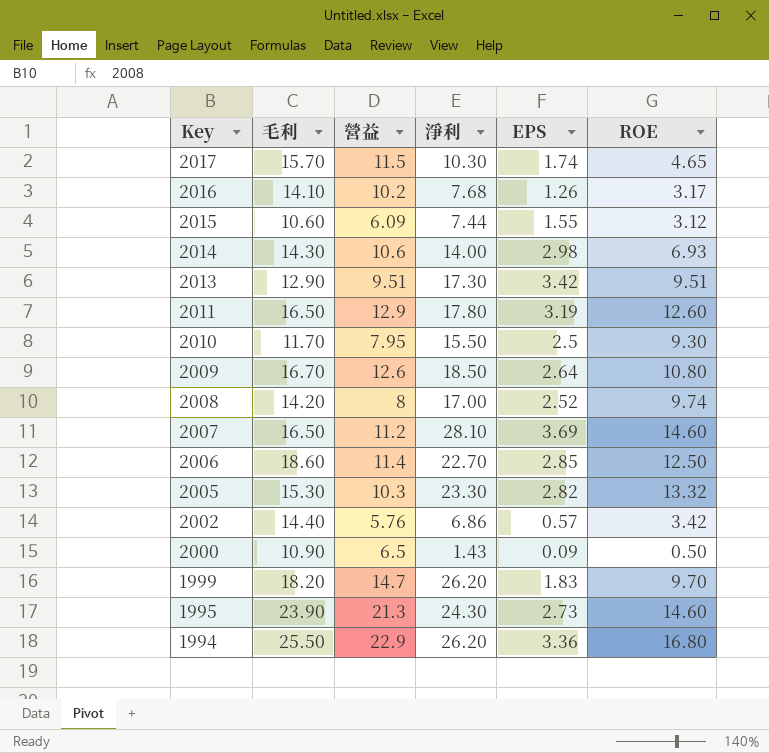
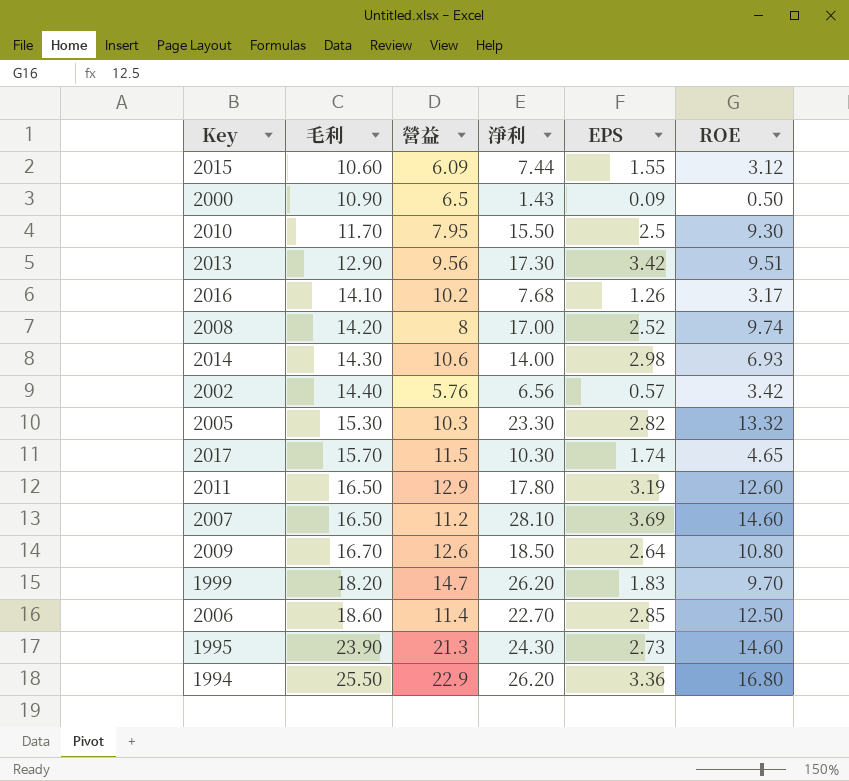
row order: Key descending -> 毛利 ascending
2013 | 營益: 9.51 -> 9.56
2002 | 淨利: 6.86 -> 6.56

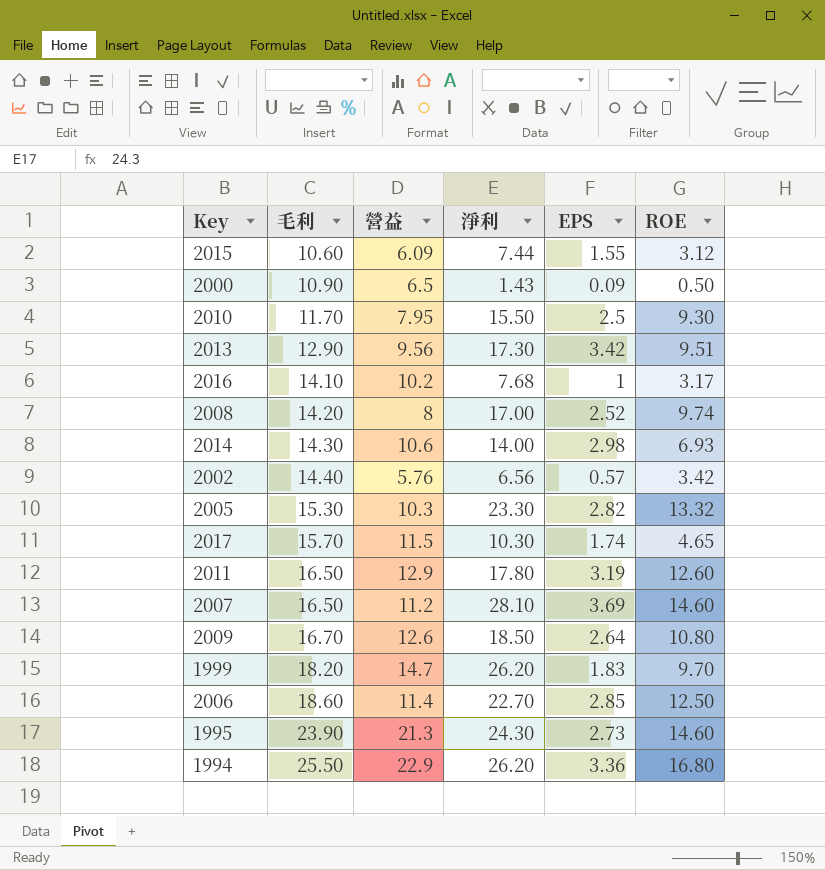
2016 | EPS: 1.26 -> 1

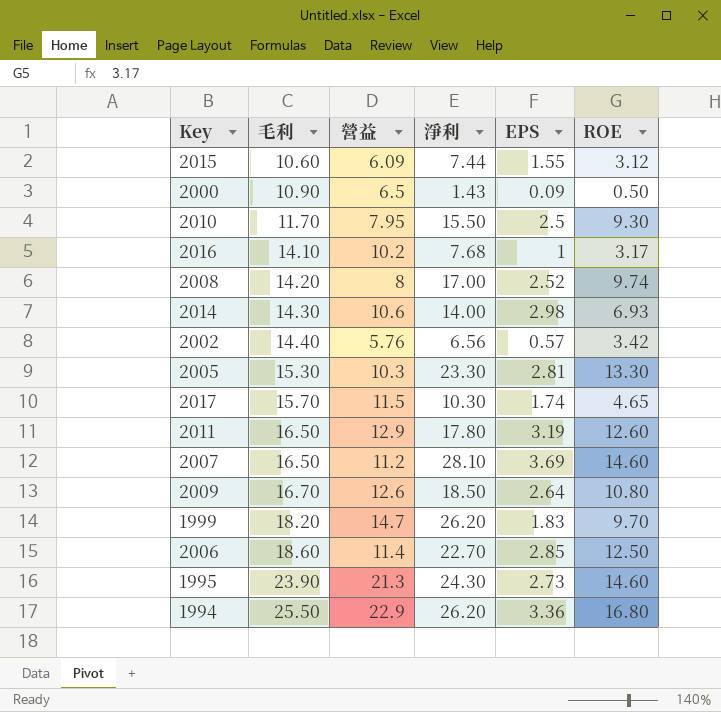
row 2013: 12.90 | 9.56 | 17.30 | 3.42 | 9.51 -> none
2005 | EPS: 2.82 -> 2.81
2005 | ROE: 13.32 -> 13.30

